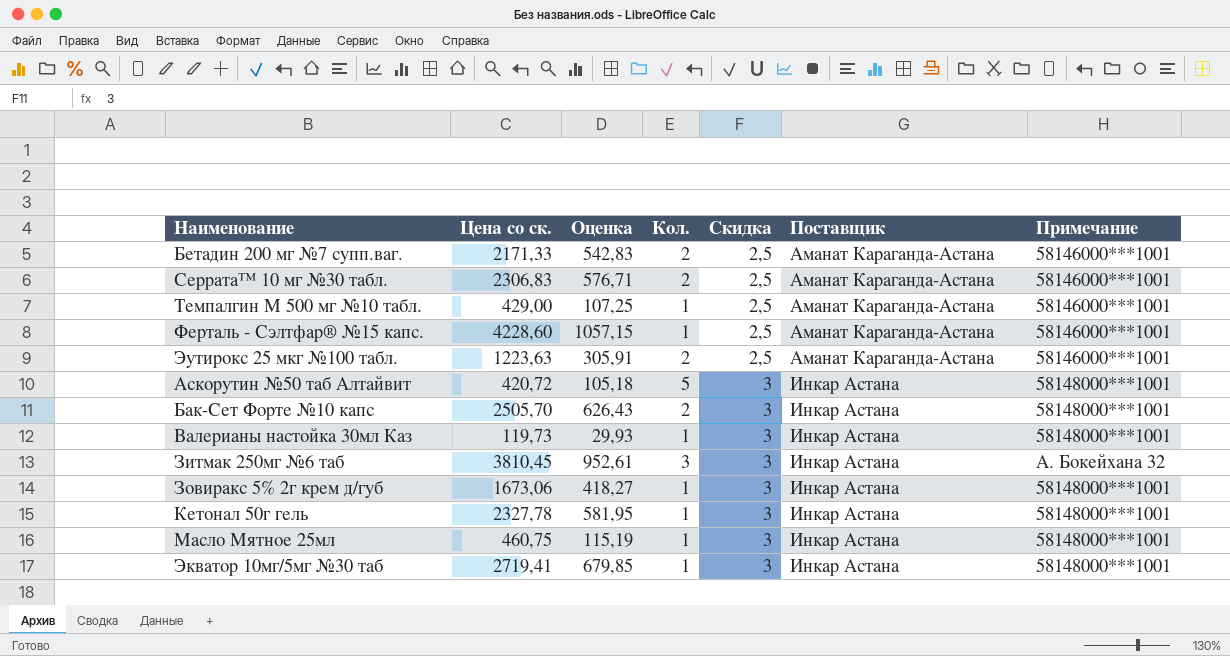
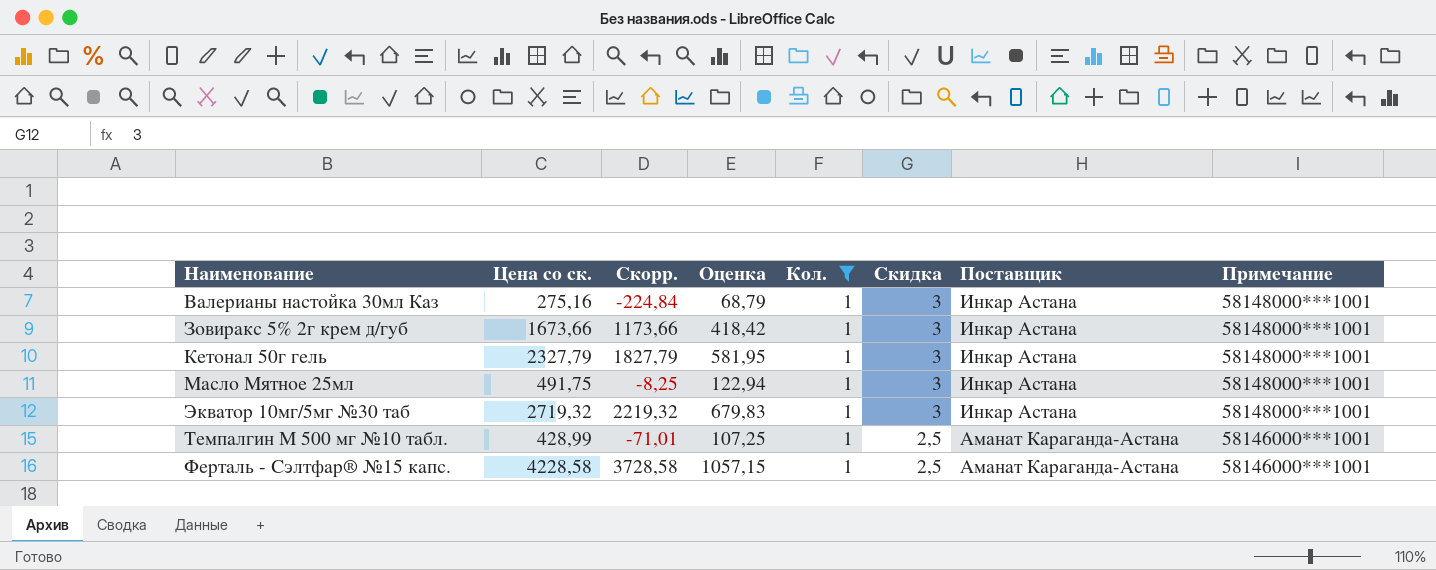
filter: none -> Кол. = 1
row order: Скидка ascending -> Скидка descending
column Скорр. | formula: none -> [Цена со ск.] - 500
Валерианы настойка 30мл Каз | Цена со ск.: 119,73 -> 275,16
Валерианы настойка 30мл Каз | Оценка: 29,93 -> 68,79
Зовиракс 5% 2г крем д/губ | Цена со ск.: 1673,06 -> 1673,66
Зовиракс 5% 2г крем д/губ | Оценка: 418,27 -> 418,42
Кетонал 50г гель | Цена со ск.: 2327,78 -> 2327,79
Масло Мятное 25мл | Цена со ск.: 460,75 -> 491,75
Масло Мятное 25мл | Оценка: 115,19 -> 122,94
Экватор 10мг/5мг №30 таб | Цена со ск.: 2719,41 -> 2719,32
Экватор 10мг/5мг №30 таб | Оценка: 679,85 -> 679,83
Темпалгин М 500 мг №10 табл. | Цена со ск.: 429,00 -> 428,99
Ферталь - Сэлтфар® №15 капс. | Цена со ск.: 4228,60 -> 4228,58

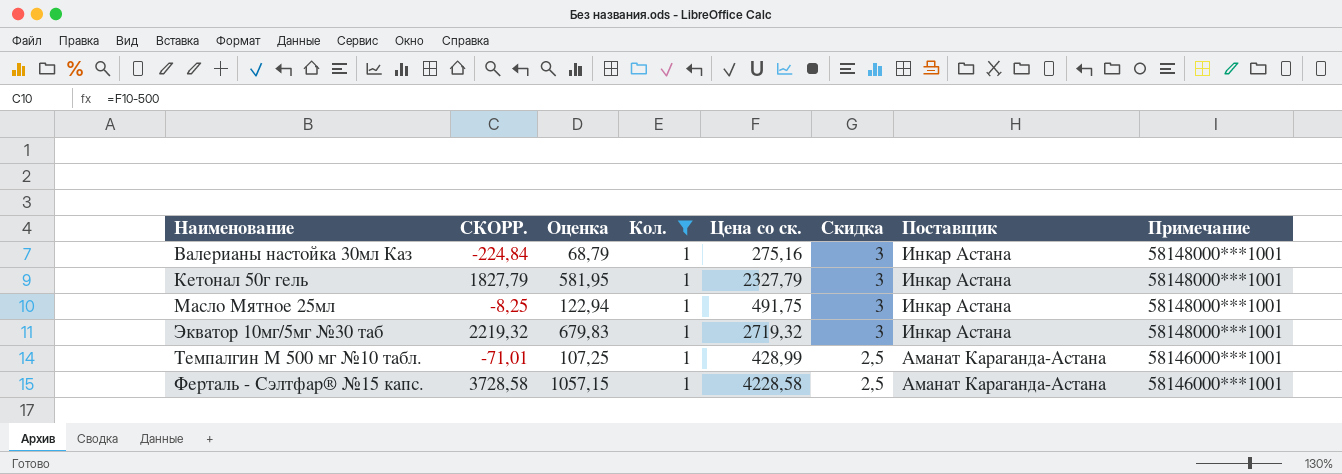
column name: Скорр. -> СКОРР.
column Цена со ск. | position: 2 -> 5
row Зовиракс 5% 2г крем д/губ: 1673,66 | 1173,66 | 418,42 | 1 | 3 | Инкар Астана | 58148000***1001 -> none

